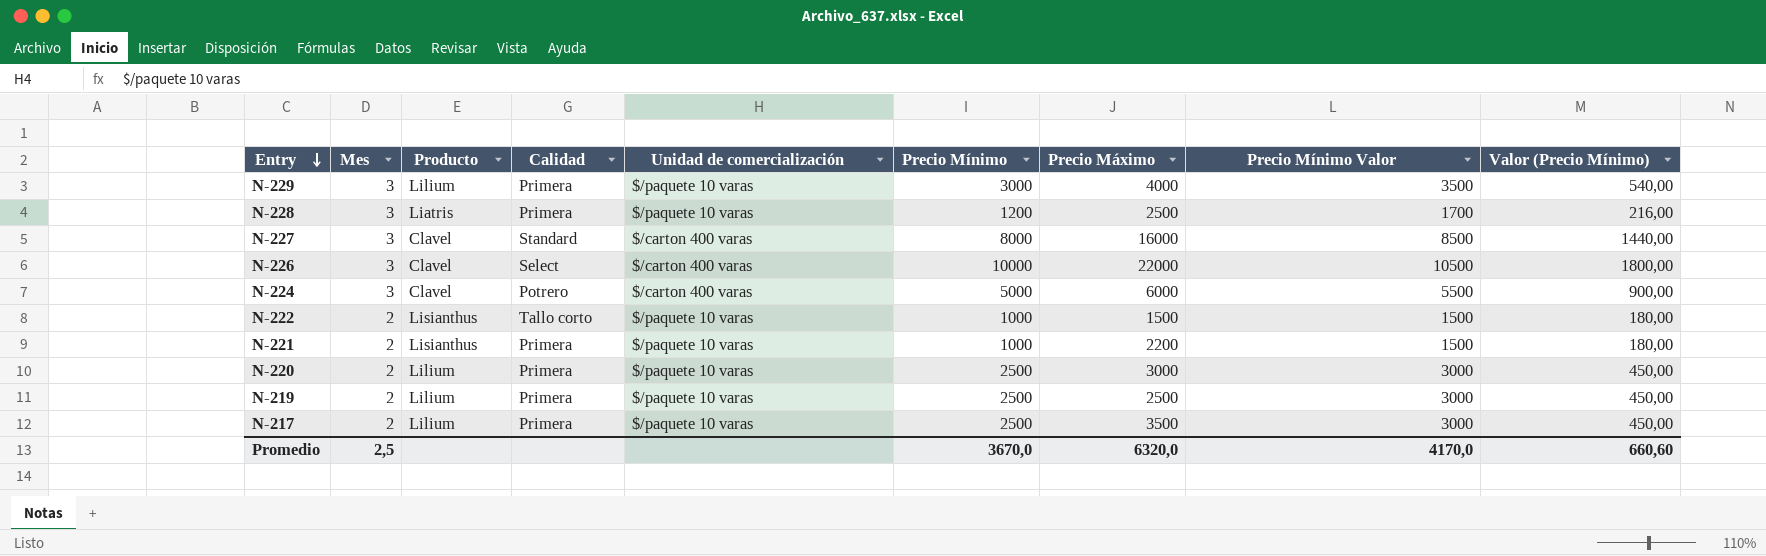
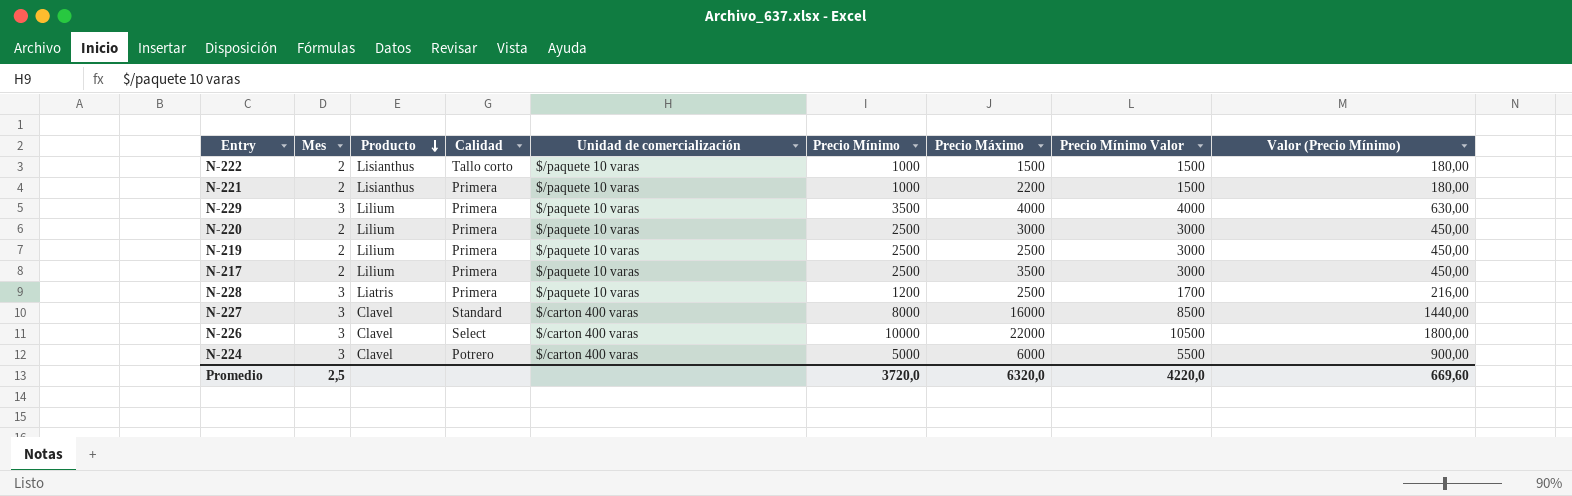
row order: Entry descending -> Producto descending
N-229 | Precio Mínimo: 3000 -> 3500
N-229 | Precio Mínimo Valor: 3500 -> 4000
N-229 | Valor (Precio Mínimo): 540,00 -> 630,00
Promedio | Precio Mínimo: 3670,0 -> 3720,0
Promedio | Precio Mínimo Valor: 4170,0 -> 4220,0
Promedio | Valor (Precio Mínimo): 660,60 -> 669,60

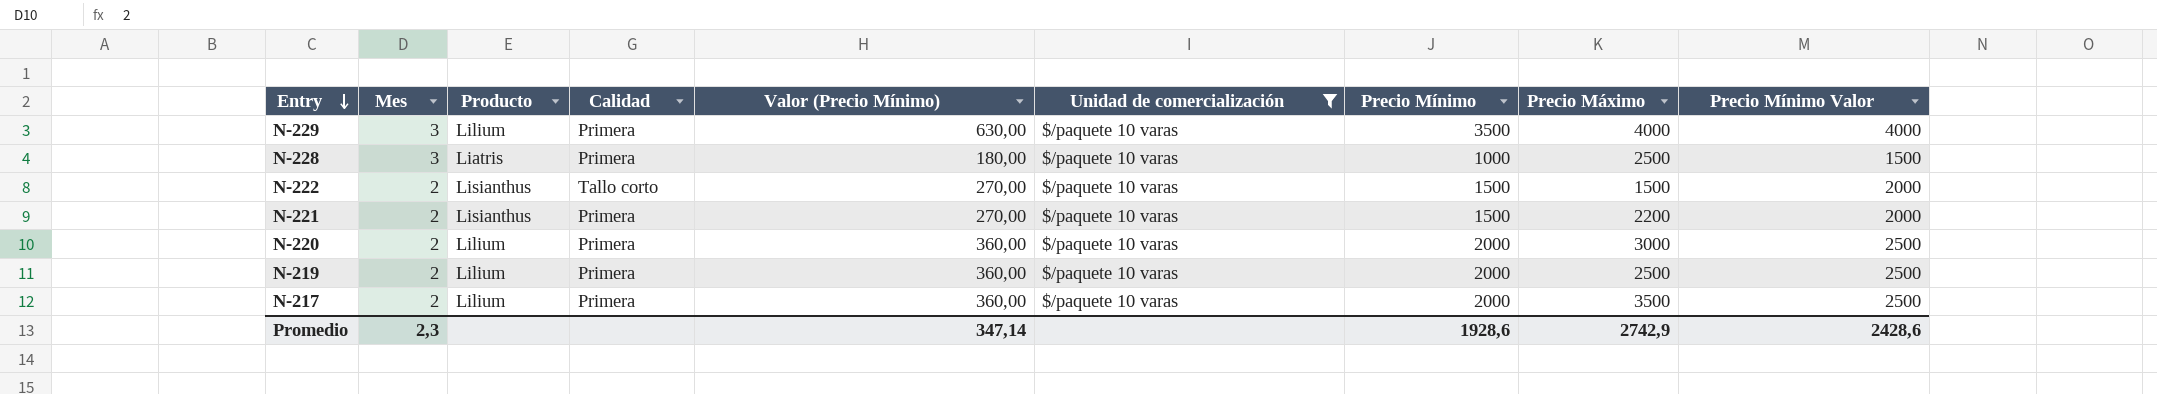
filter: none -> Unidad de comercialización = $/paquete 10 varas
row order: Producto descending -> Entry descending
column Valor (Precio Mínimo) | position: 9 -> 5
N-228 | Valor (Precio Mínimo): 216,00 -> 180,00
N-228 | Precio Mínimo: 1200 -> 1000
N-228 | Precio Mínimo Valor: 1700 -> 1500
N-222 | Valor (Precio Mínimo): 180,00 -> 270,00
N-222 | Precio Mínimo: 1000 -> 1500
N-222 | Precio Mínimo Valor: 1500 -> 2000
N-221 | Valor (Precio Mínimo): 180,00 -> 270,00
N-221 | Precio Mínimo: 1000 -> 1500
N-221 | Precio Mínimo Valor: 1500 -> 2000
N-220 | Valor (Precio Mínimo): 450,00 -> 360,00
N-220 | Precio Mínimo: 2500 -> 2000
N-220 | Precio Mínimo Valor: 3000 -> 2500
N-219 | Valor (Precio Mínimo): 450,00 -> 360,00
N-219 | Precio Mínimo: 2500 -> 2000
N-219 | Precio Mínimo Valor: 3000 -> 2500
N-217 | Valor (Precio Mínimo): 450,00 -> 360,00
N-217 | Precio Mínimo: 2500 -> 2000
N-217 | Precio Mínimo Valor: 3000 -> 2500
Promedio | Mes: 2,5 -> 2,3
Promedio | Valor (Precio Mínimo): 669,60 -> 347,14
Promedio | Precio Mínimo: 3720,0 -> 1928,6
Promedio | Precio Máximo: 6320,0 -> 2742,9
Promedio | Precio Mínimo Valor: 4220,0 -> 2428,6

